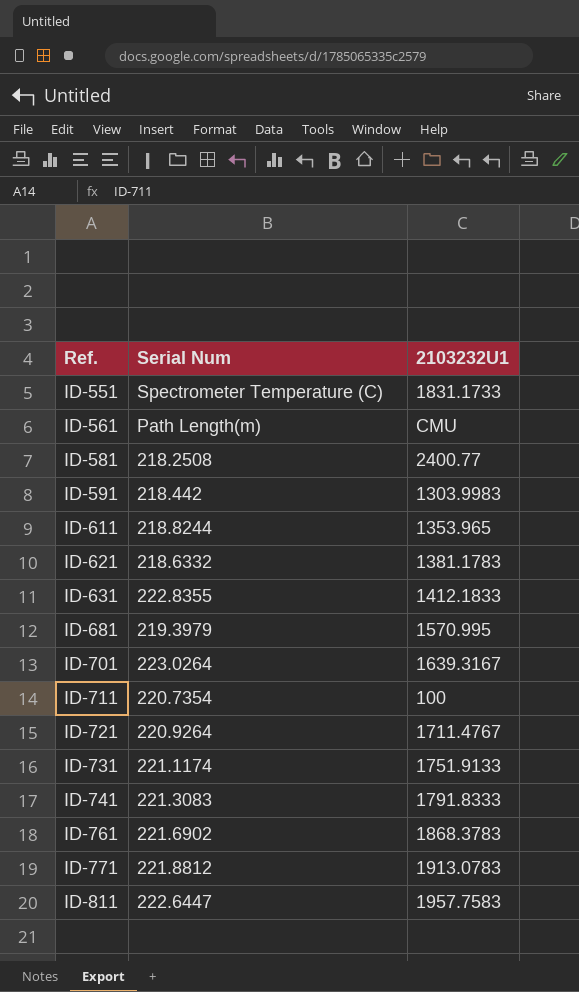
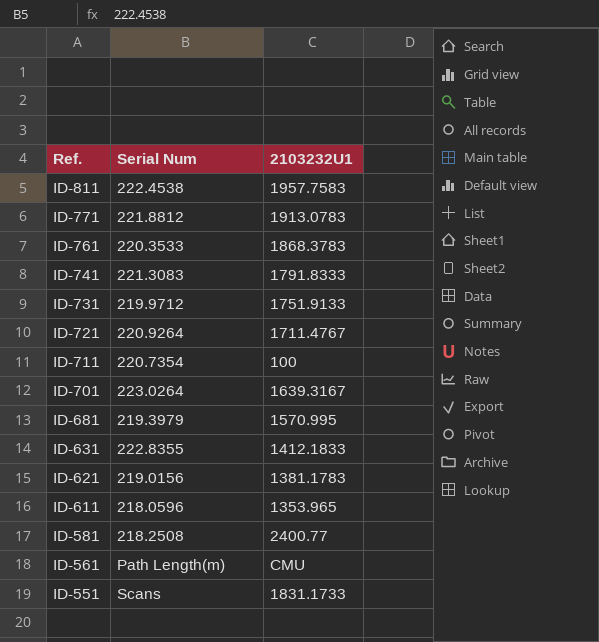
row order: Ref. ascending -> Ref. descending
row ID-591: 218.442 | 1303.9983 -> none
ID-811 | Serial Num: 222.6447 -> 222.4538
ID-761 | Serial Num: 221.6902 -> 220.3533
ID-731 | Serial Num: 221.1174 -> 219.9712
ID-621 | Serial Num: 218.6332 -> 219.0156
ID-611 | Serial Num: 218.8244 -> 218.0596
ID-551 | Serial Num: Spectrometer Temperature (C) -> Scans

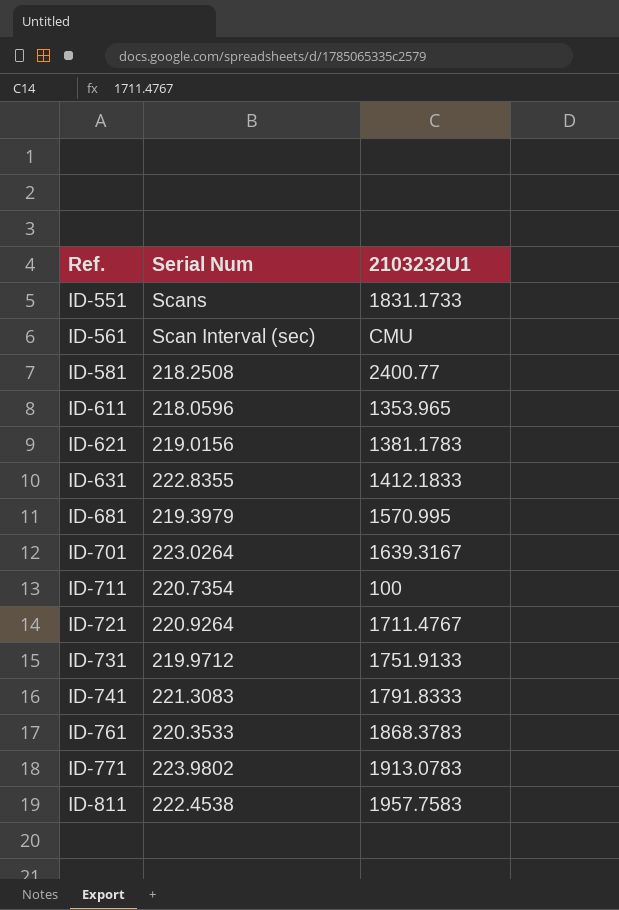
row order: Ref. descending -> Ref. ascending
ID-561 | Serial Num: Path Length(m) -> Scan Interval (sec)
ID-771 | Serial Num: 221.8812 -> 223.9802

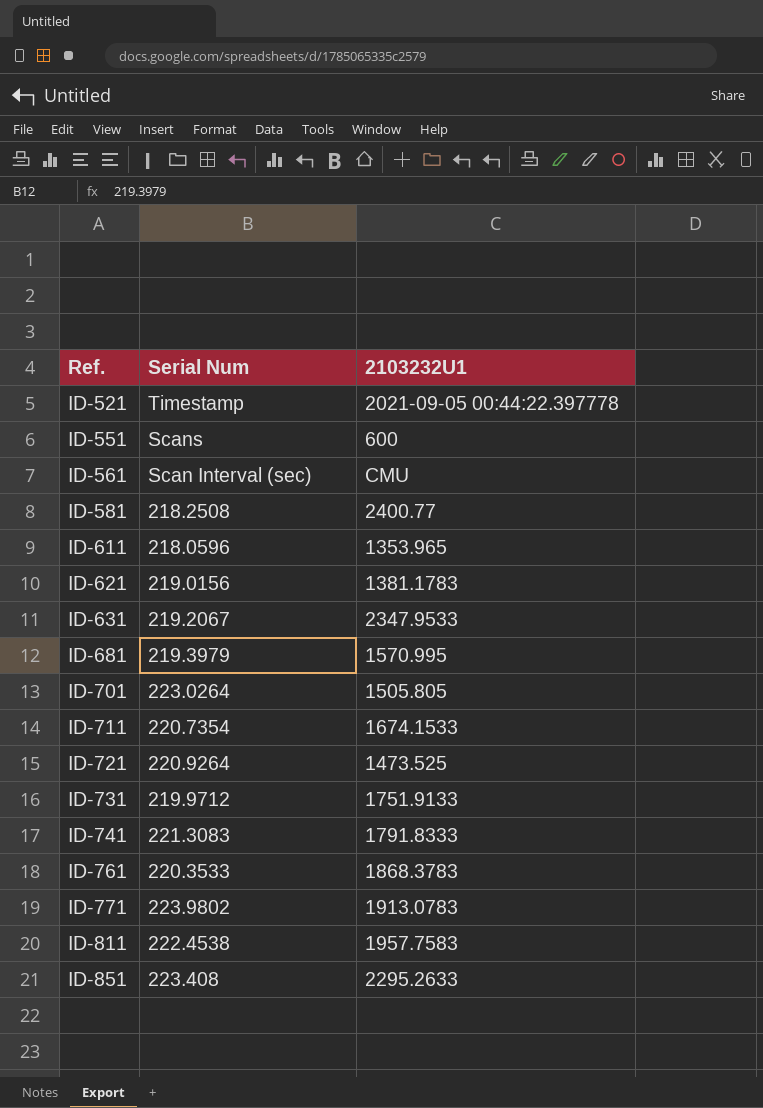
row ID-521: none -> Timestamp | 2021-09-05 00:44:22.397778
ID-551 | 2103232U1: 1831.1733 -> 600
ID-631 | Serial Num: 222.8355 -> 219.2067
ID-631 | 2103232U1: 1412.1833 -> 2347.9533
ID-701 | 2103232U1: 1639.3167 -> 1505.805
ID-711 | 2103232U1: 100 -> 1674.1533
ID-721 | 2103232U1: 1711.4767 -> 1473.525
row ID-851: none -> 223.408 | 2295.2633

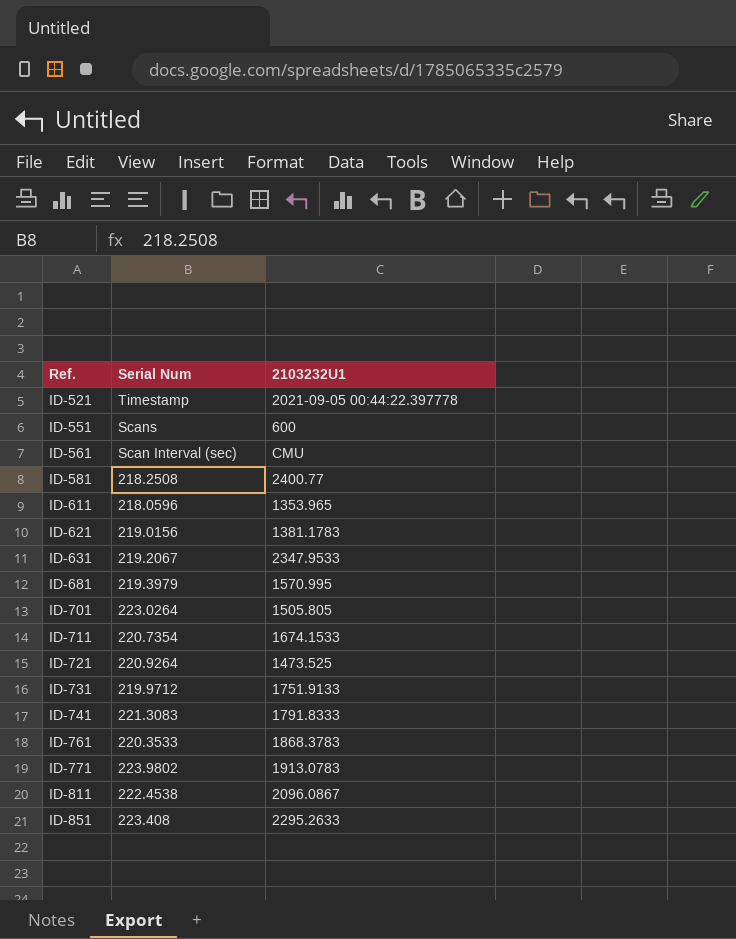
ID-811 | 2103232U1: 1957.7583 -> 2096.0867

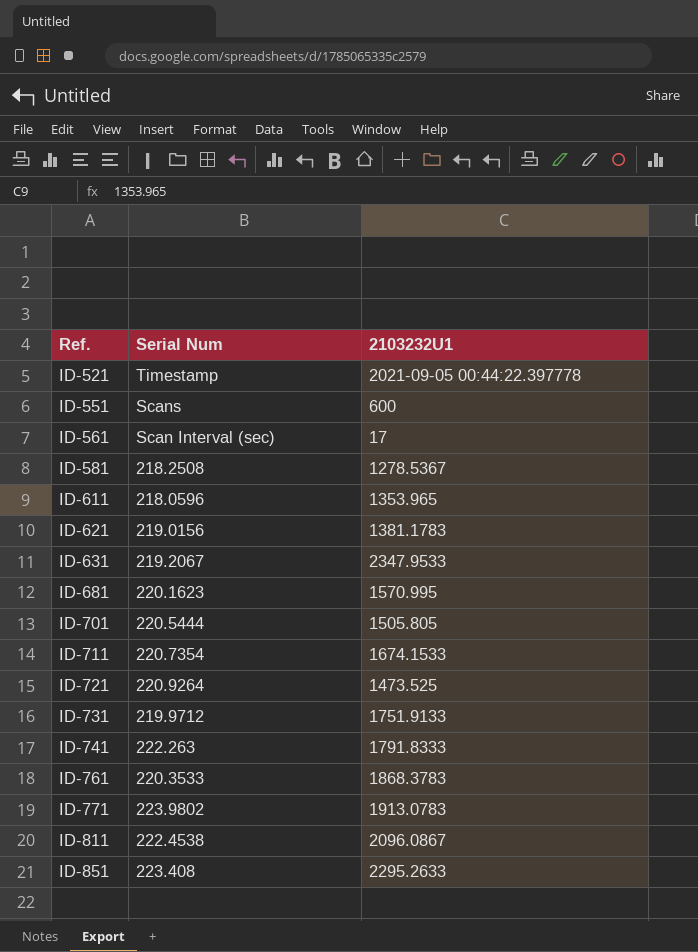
ID-561 | 2103232U1: CMU -> 17
ID-581 | 2103232U1: 2400.77 -> 1278.5367
ID-681 | Serial Num: 219.3979 -> 220.1623
ID-701 | Serial Num: 223.0264 -> 220.5444
ID-741 | Serial Num: 221.3083 -> 222.263

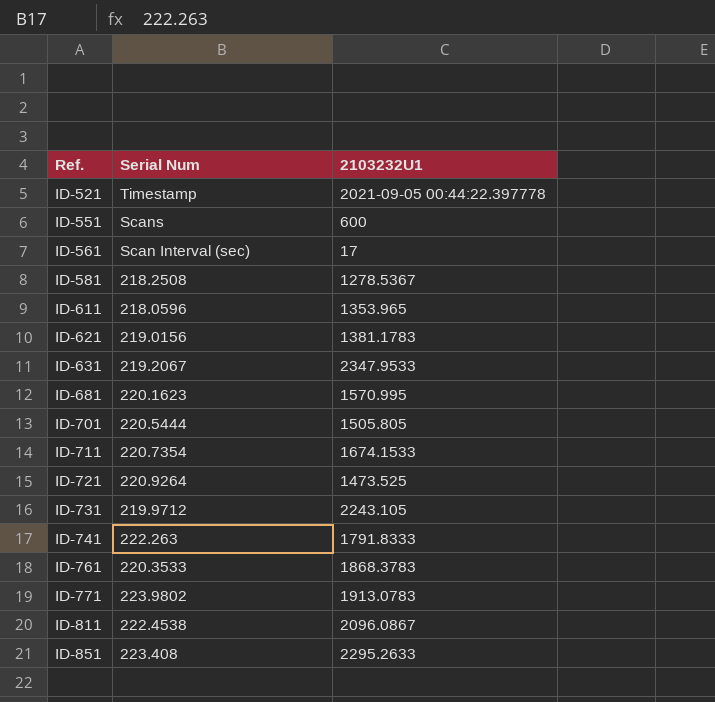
ID-731 | 2103232U1: 1751.9133 -> 2243.105

